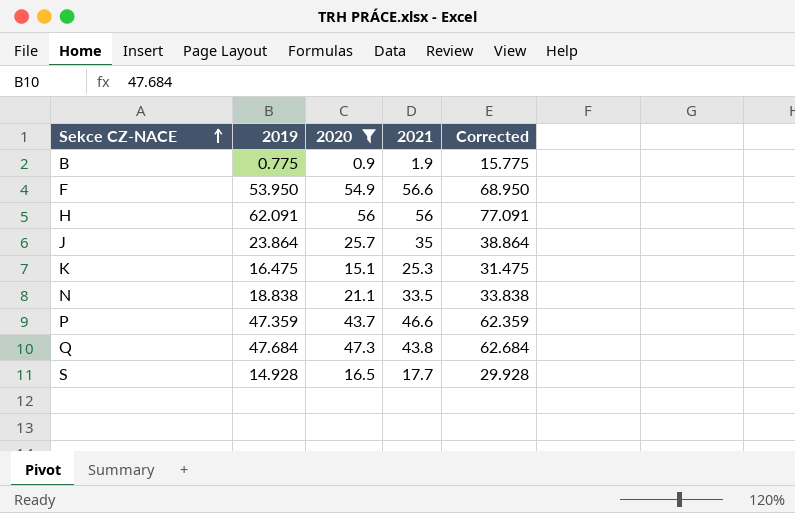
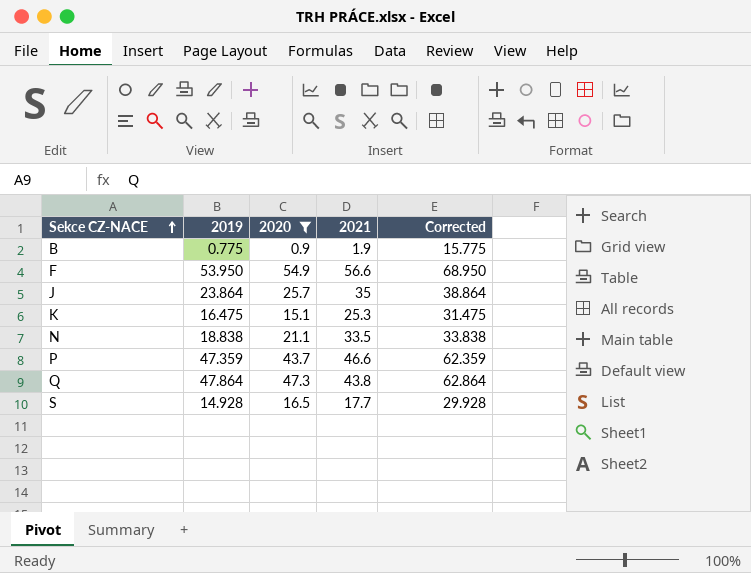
row H: 62.091 | 56 | 56 | 77.091 -> none
Q | 2019: 47.684 -> 47.864
Q | Corrected: 62.684 -> 62.864

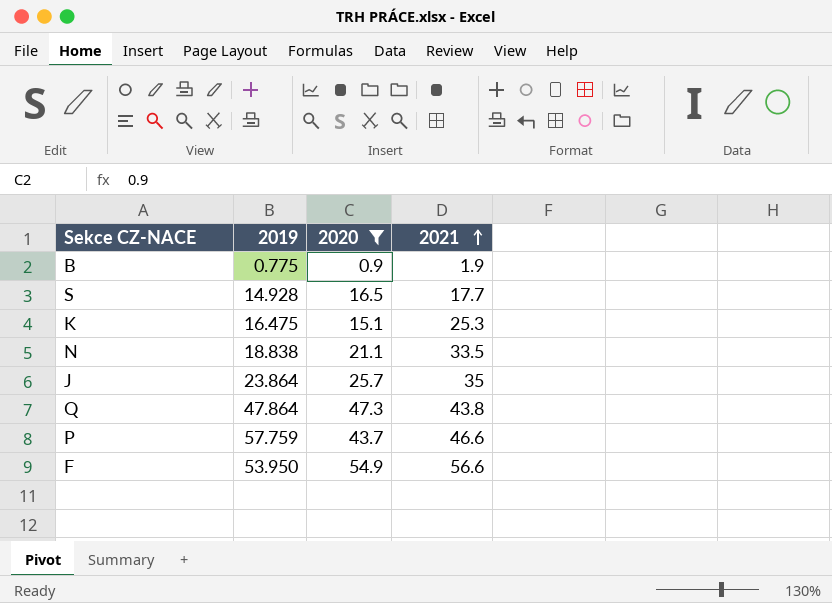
row order: Sekce CZ-NACE ascending -> 2021 ascending
column Corrected | formula: [2019] + 15 -> none
P | 2019: 47.359 -> 57.759

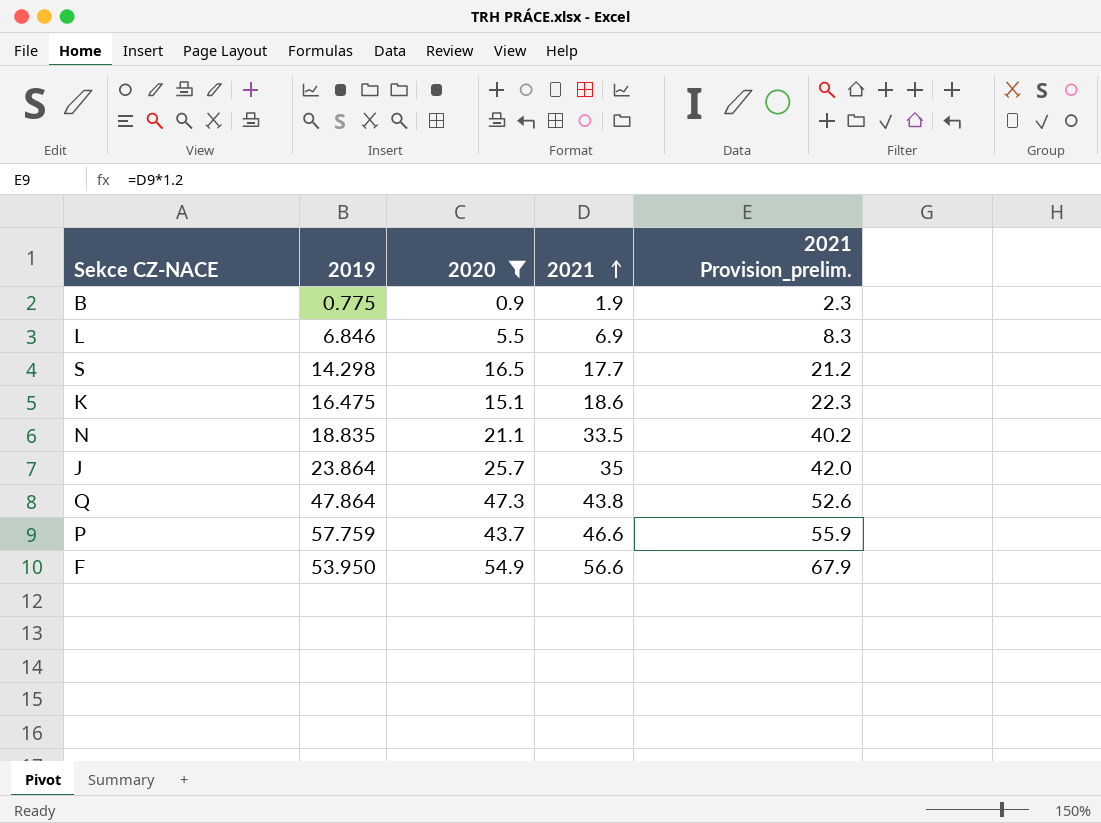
column 2021 Provision_prelim. | formula: none -> [2021] * 1.2
row L: none -> 6.846 | 5.5 | 6.9 | 8.3
S | 2019: 14.928 -> 14.298
K | 2021: 25.3 -> 18.6
N | 2019: 18.838 -> 18.835

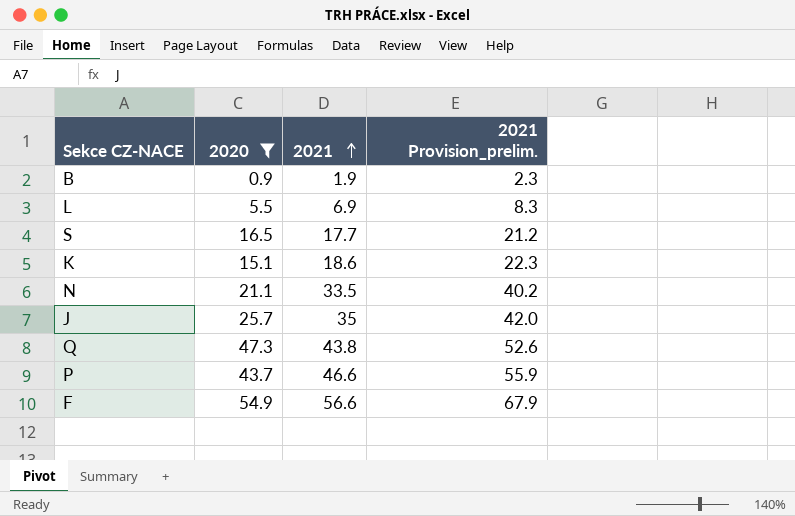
column 2019 | position: 2 -> none

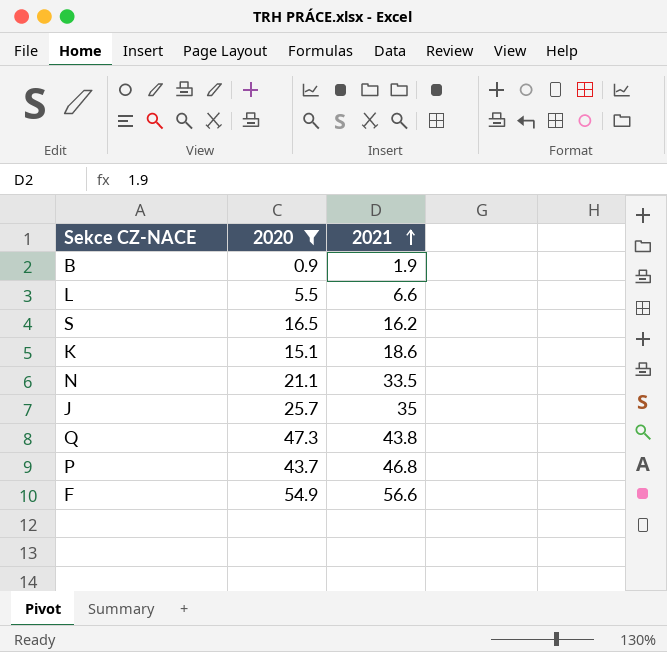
column 2021 Provision_prelim. | formula: [2021] * 1.2 -> none
L | 2021: 6.9 -> 6.6
S | 2021: 17.7 -> 16.2
P | 2021: 46.6 -> 46.8

